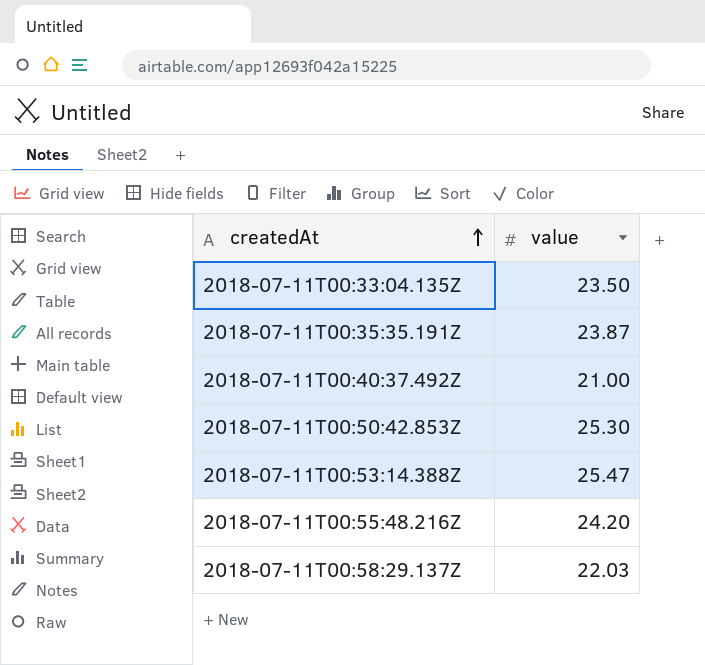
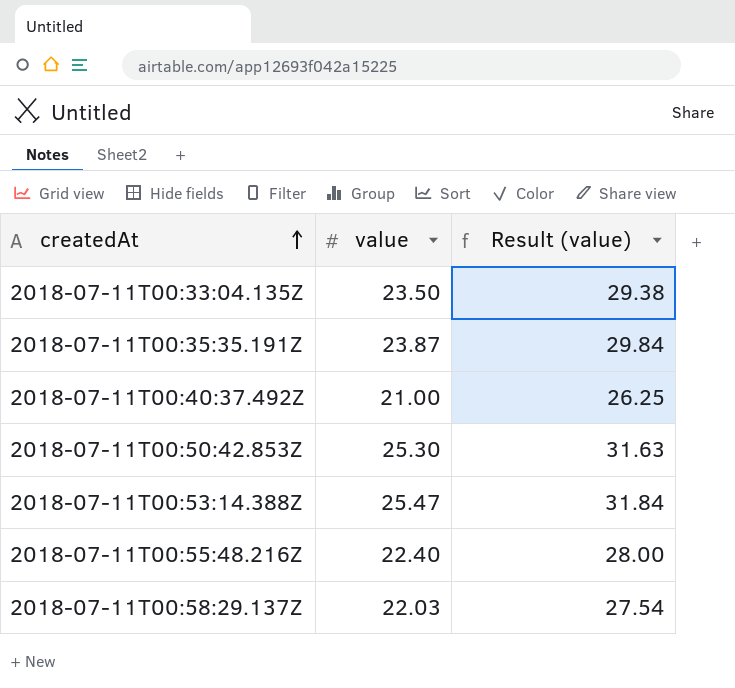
column Result (value) | formula: none -> [value] * 1.25
2018-07-11T00:55:48.216Z | value: 24.20 -> 22.40

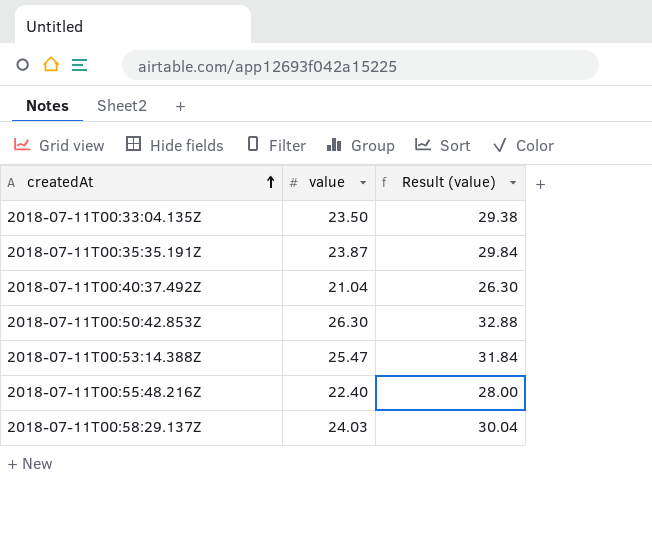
2018-07-11T00:40:37.492Z | value: 21.00 -> 21.04
2018-07-11T00:40:37.492Z | Result (value): 26.25 -> 26.30
2018-07-11T00:50:42.853Z | value: 25.30 -> 26.30
2018-07-11T00:50:42.853Z | Result (value): 31.63 -> 32.88
2018-07-11T00:58:29.137Z | value: 22.03 -> 24.03
2018-07-11T00:58:29.137Z | Result (value): 27.54 -> 30.04

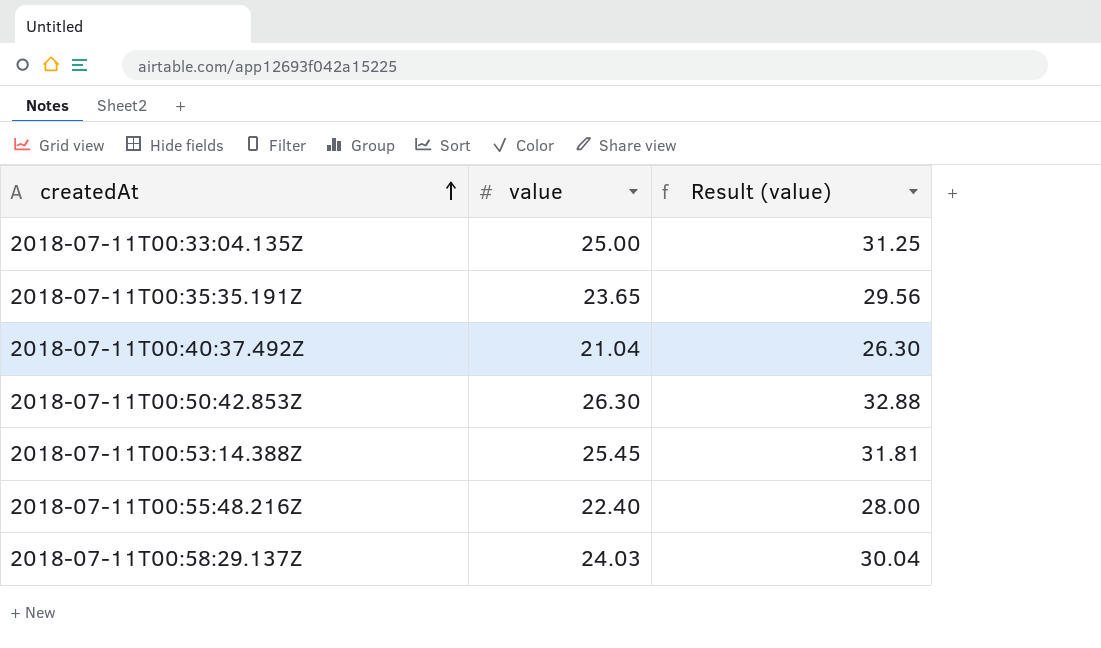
2018-07-11T00:33:04.135Z | value: 23.50 -> 25.00
2018-07-11T00:33:04.135Z | Result (value): 29.38 -> 31.25
2018-07-11T00:35:35.191Z | value: 23.87 -> 23.65
2018-07-11T00:35:35.191Z | Result (value): 29.84 -> 29.56
2018-07-11T00:53:14.388Z | value: 25.47 -> 25.45
2018-07-11T00:53:14.388Z | Result (value): 31.84 -> 31.81

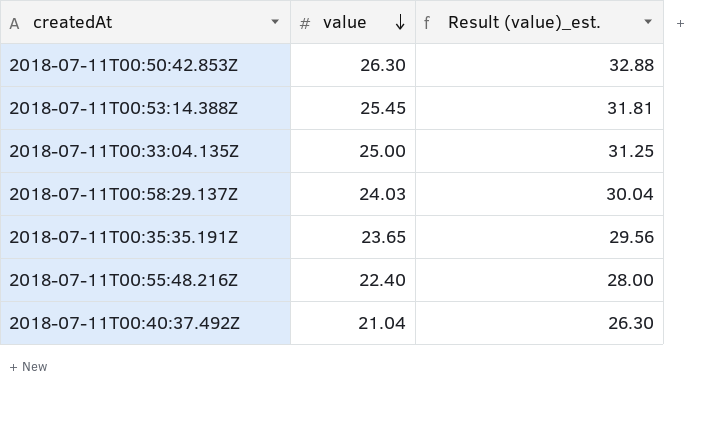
row order: createdAt ascending -> value descending
column name: Result (value) -> Result (value)_est.

